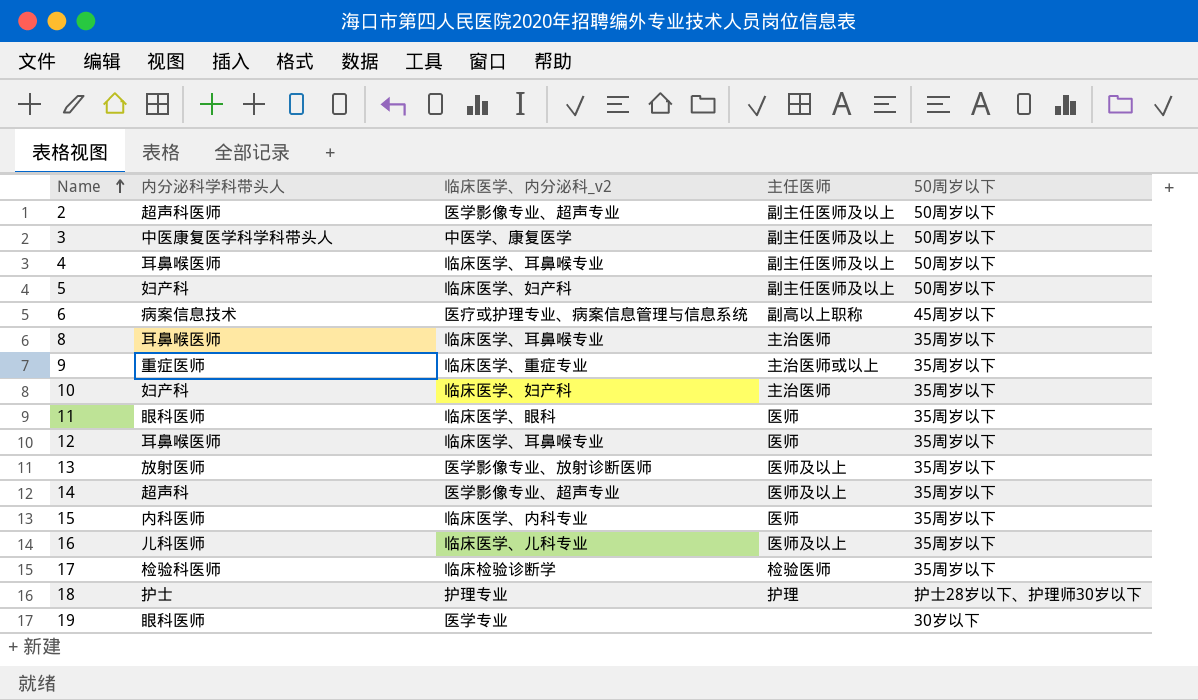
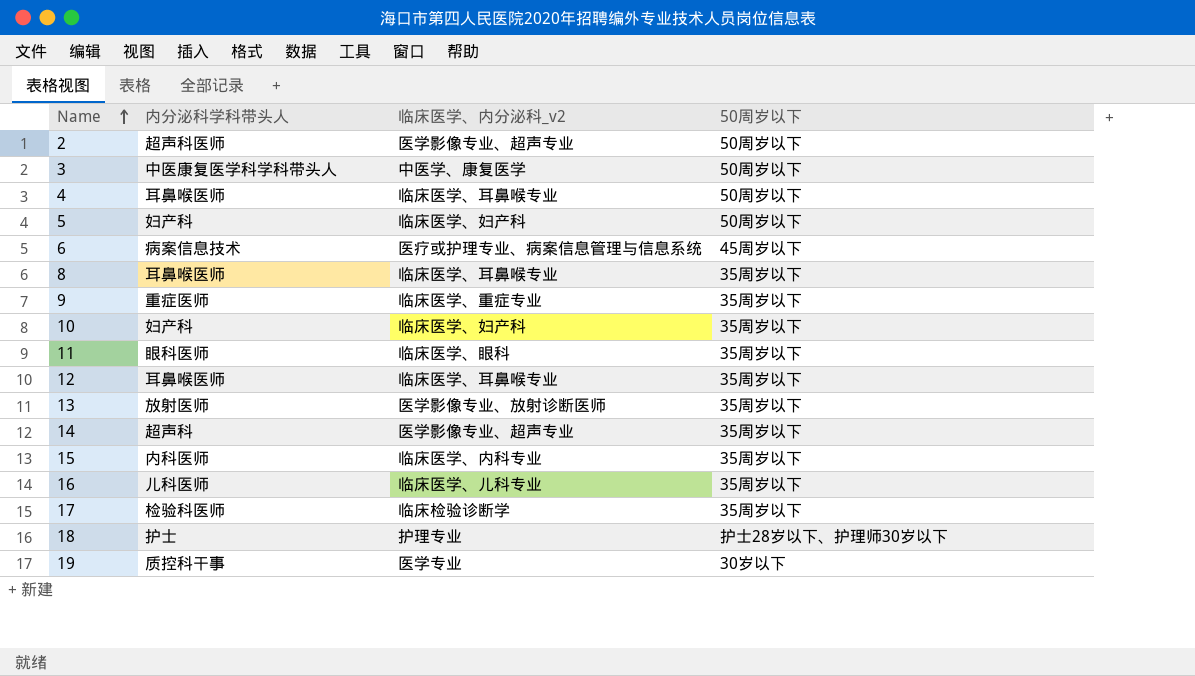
column 主任医师 | position: 4 -> none
19 | 内分泌科学科带头人: 眼科医师 -> 质控科干事

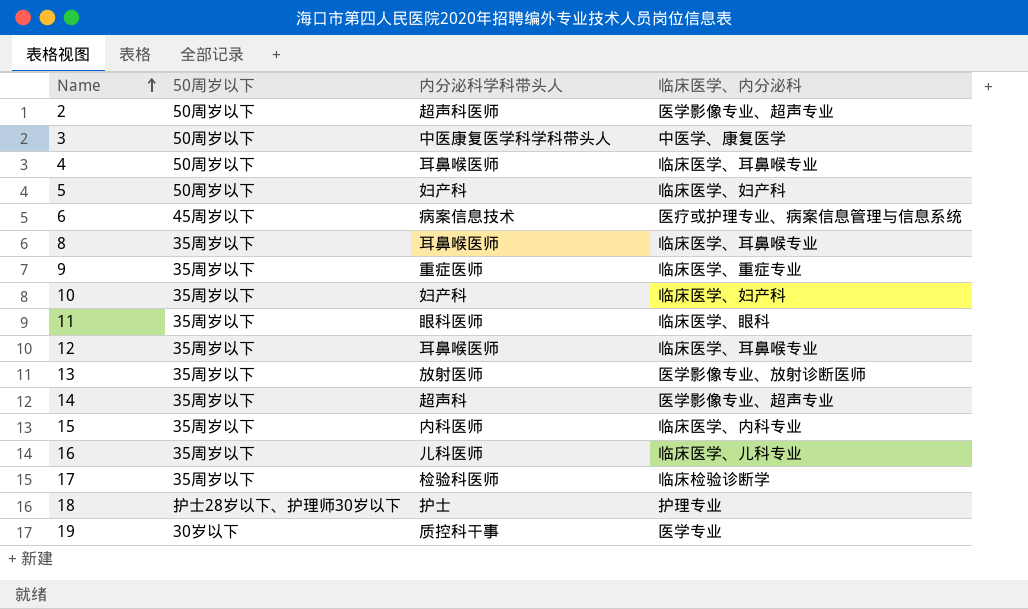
column 50周岁以下 | position: 4 -> 2
column name: 临床医学、内分泌科_v2 -> 临床医学、内分泌科

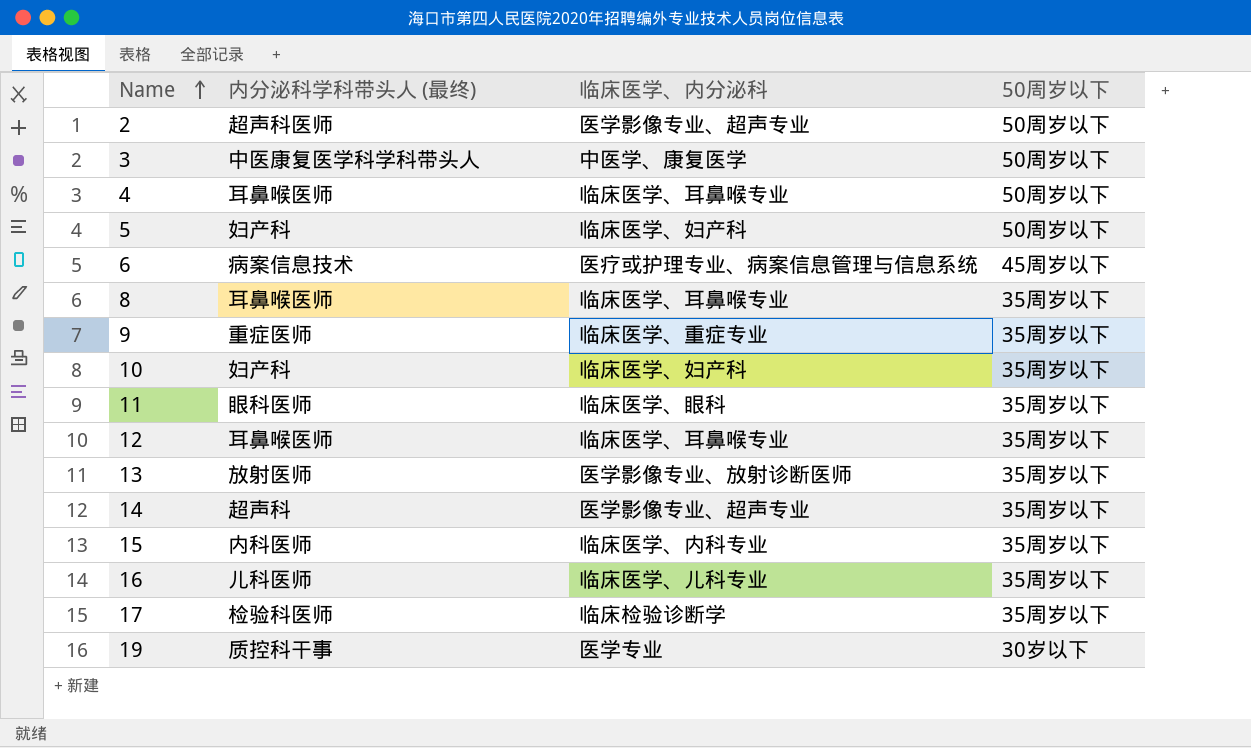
column name: 内分泌科学科带头人 -> 内分泌科学科带头人 (最终)
column 50周岁以下 | position: 2 -> 4
row 18: 护士28岁以下、护理师30岁以下 | 护士 | 护理专业 -> none

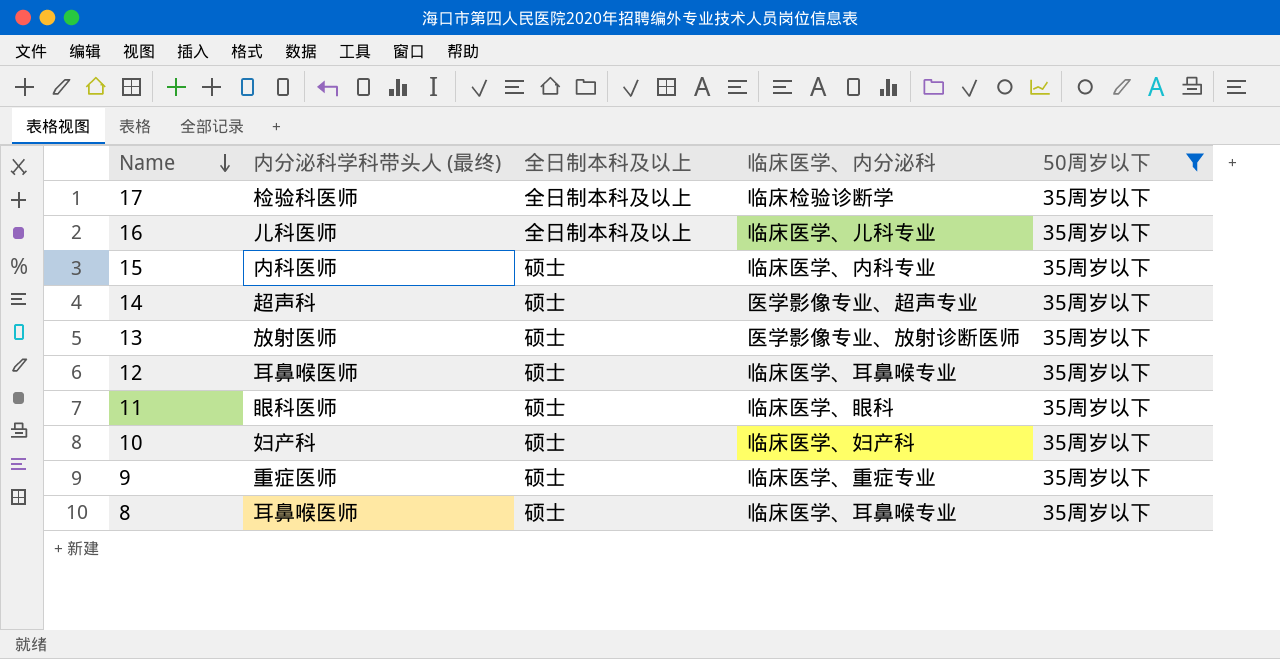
filter: none -> 50周岁以下 = 35周岁以下
row order: Name ascending -> Name descending
column 全日制本科及以上 | position: none -> 3

